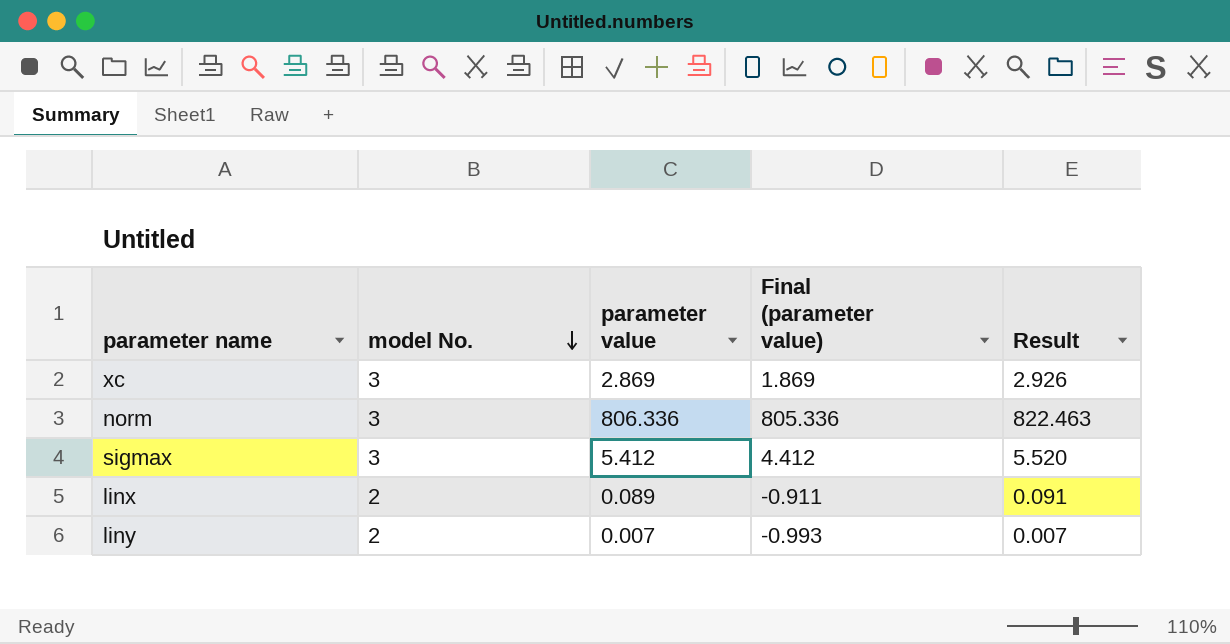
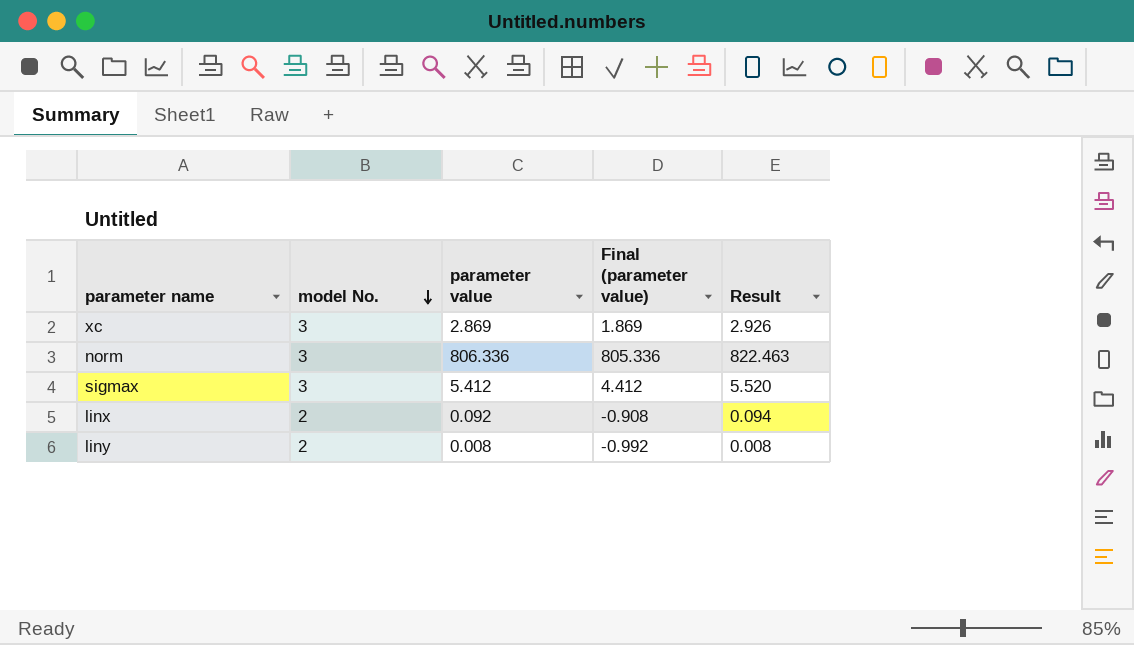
linx | parameter value: 0.089 -> 0.092
linx | Final (parameter value): -0.911 -> -0.908
linx | Result: 0.091 -> 0.094
liny | parameter value: 0.007 -> 0.008
liny | Final (parameter value): -0.993 -> -0.992
liny | Result: 0.007 -> 0.008

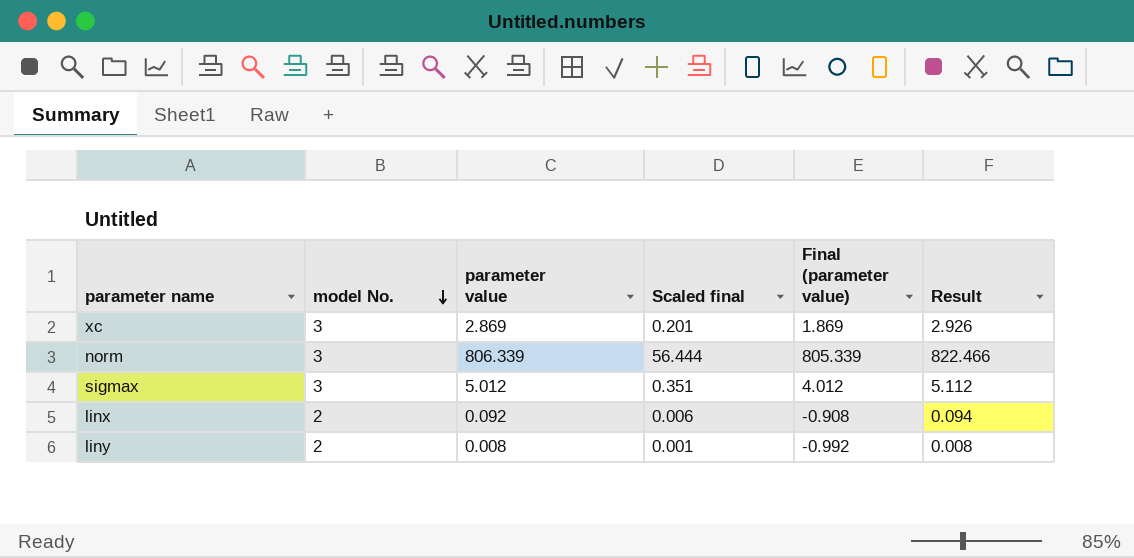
column Scaled final | formula: none -> [parameter value] * 0.07
norm | parameter value: 806.336 -> 806.339
norm | Final (parameter value): 805.336 -> 805.339
norm | Result: 822.463 -> 822.466
sigmax | parameter value: 5.412 -> 5.012
sigmax | Final (parameter value): 4.412 -> 4.012
sigmax | Result: 5.520 -> 5.112

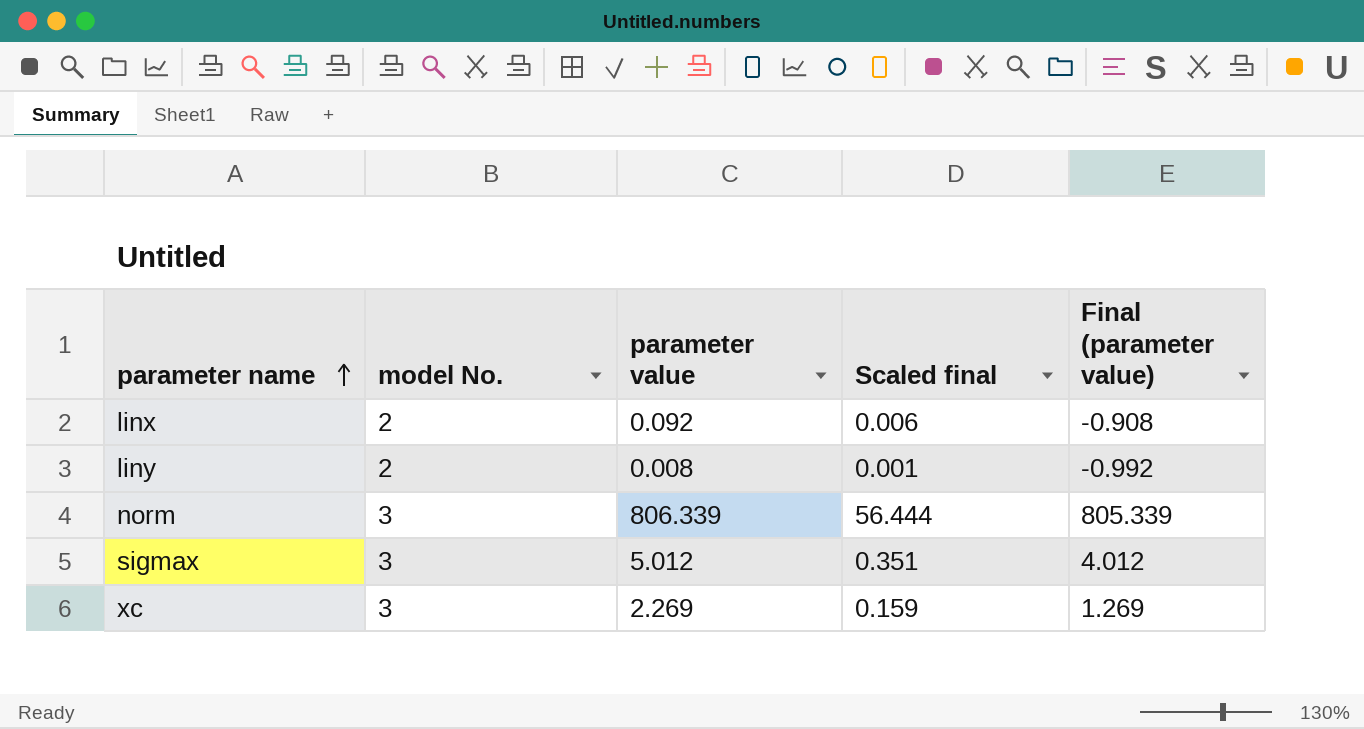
row order: model No. descending -> parameter name ascending
column Result | formula: [parameter value] * 1.02 -> none
xc | parameter value: 2.869 -> 2.269
xc | Scaled final: 0.201 -> 0.159
xc | Final (parameter value): 1.869 -> 1.269

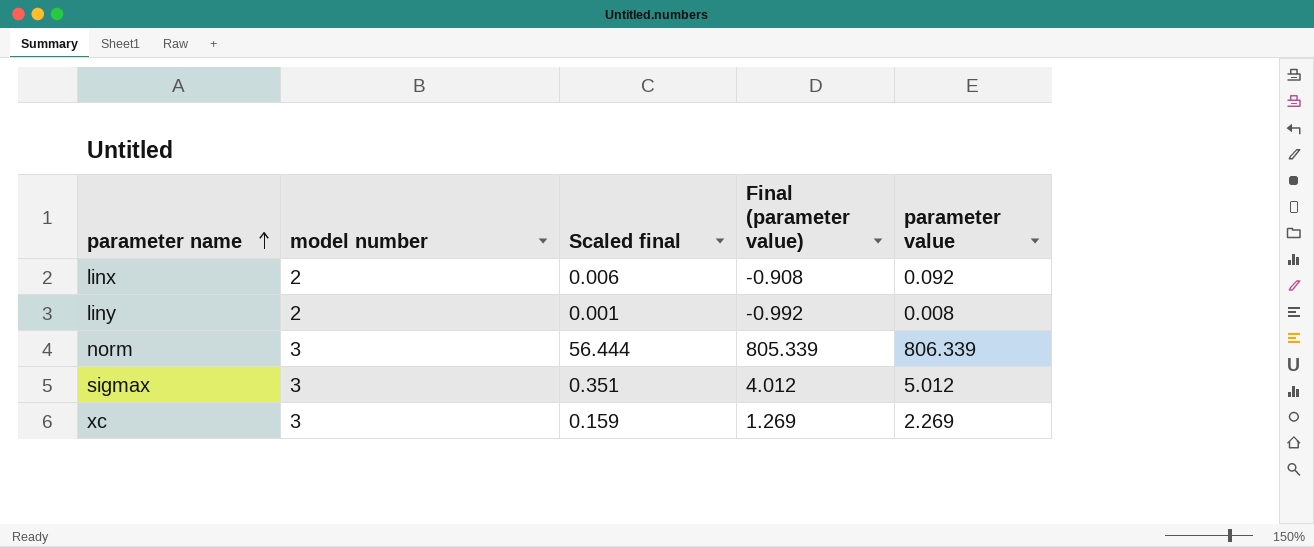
column name: model No. -> model number
column parameter value | position: 3 -> 5

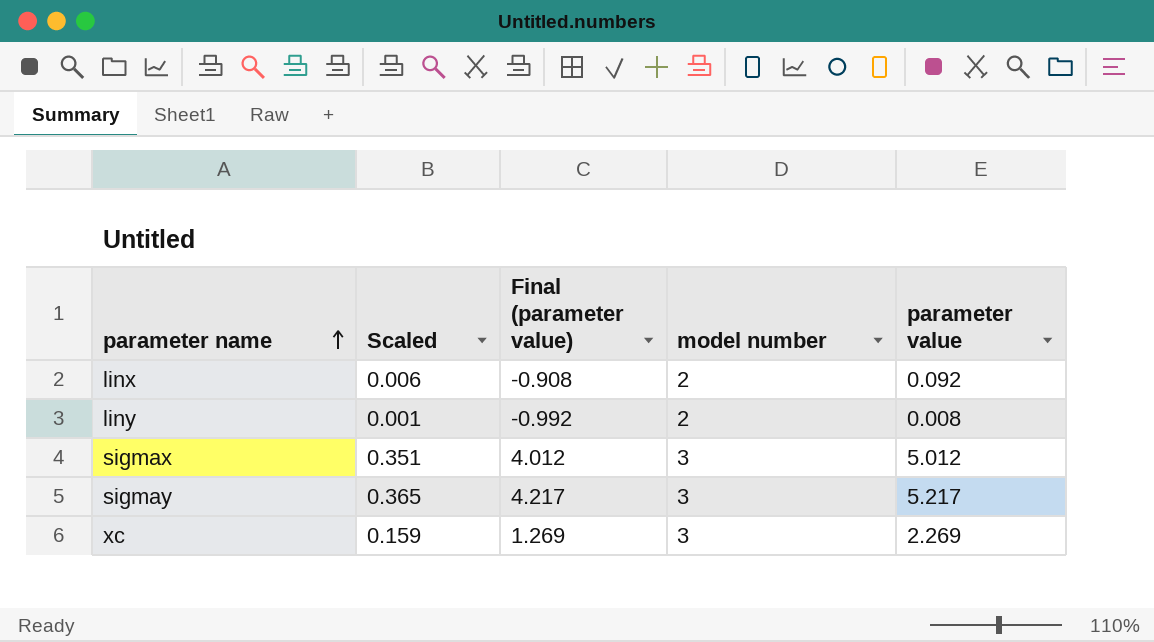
column name: Scaled final -> Scaled
column model number | position: 2 -> 4
row norm: 3 | 56.444 | 805.339 | 806.339 -> none
row sigmay: none -> 0.365 | 4.217 | 3 | 5.217

